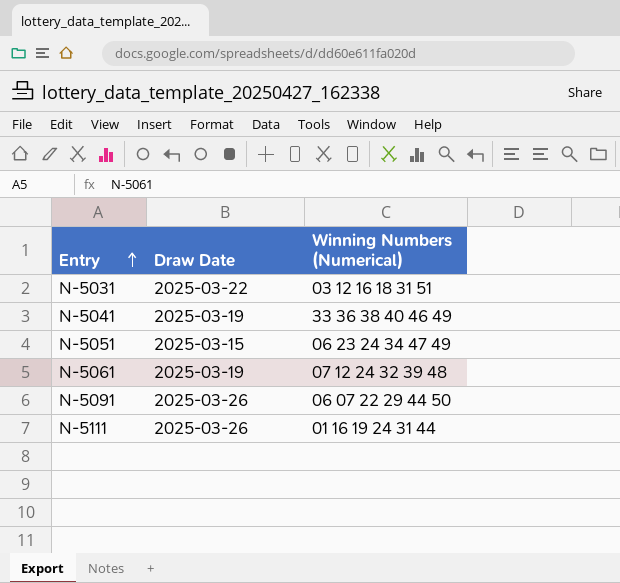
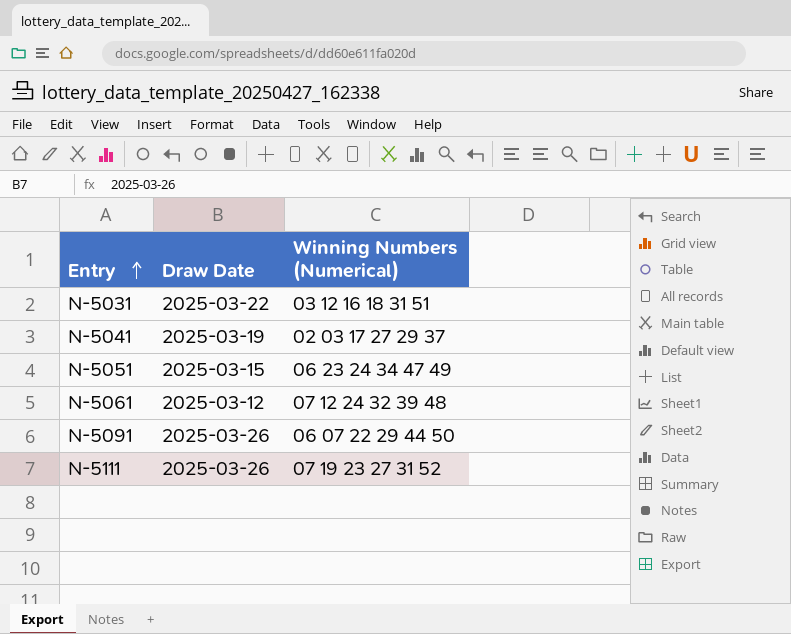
N-5041 | Winning Numbers (Numerical): 33 36 38 40 46 49 -> 02 03 17 27 29 37
N-5061 | Draw Date: 2025-03-19 -> 2025-03-12
N-5111 | Winning Numbers (Numerical): 01 16 19 24 31 44 -> 07 19 23 27 31 52

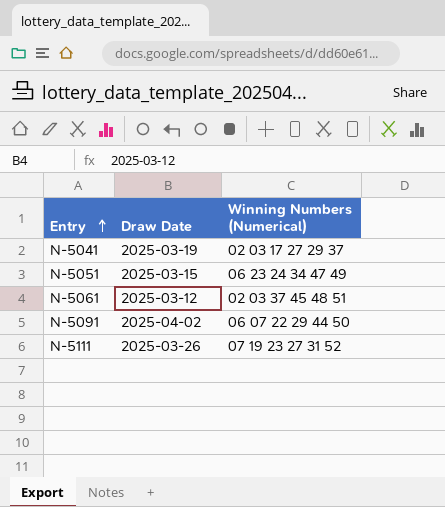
row N-5031: 2025-03-22 | 03 12 16 18 31 51 -> none
N-5061 | Winning Numbers (Numerical): 07 12 24 32 39 48 -> 02 03 37 45 48 51
N-5091 | Draw Date: 2025-03-26 -> 2025-04-02

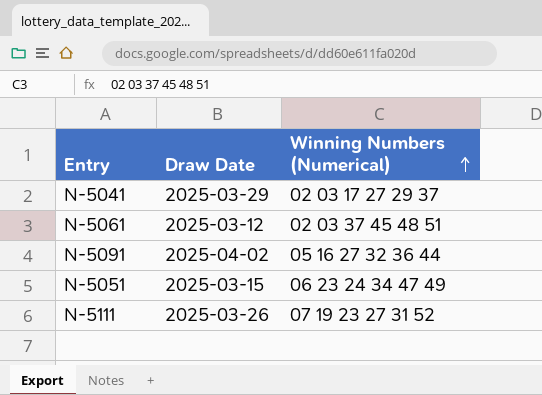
row order: Entry ascending -> Winning Numbers (Numerical) ascending
N-5041 | Draw Date: 2025-03-19 -> 2025-03-29
N-5091 | Winning Numbers (Numerical): 06 07 22 29 44 50 -> 05 16 27 32 36 44

